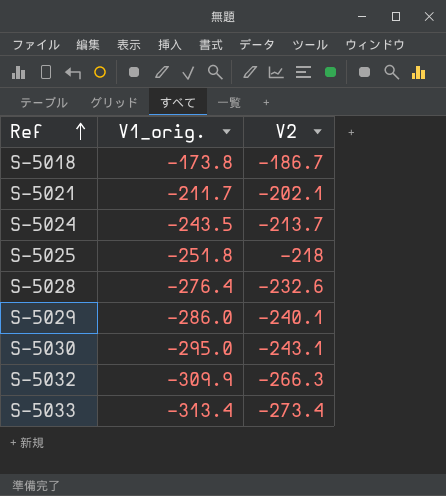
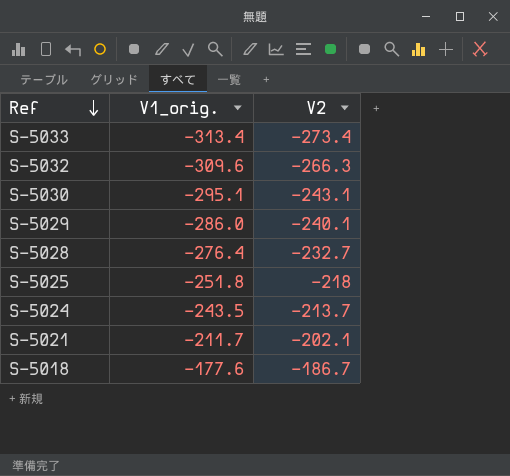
row order: Ref ascending -> Ref descending
S-5032 | V1_orig.: -309.9 -> -309.6
S-5030 | V1_orig.: -295.0 -> -295.1
S-5028 | V2: -232.6 -> -232.7
S-5018 | V1_orig.: -173.8 -> -177.6

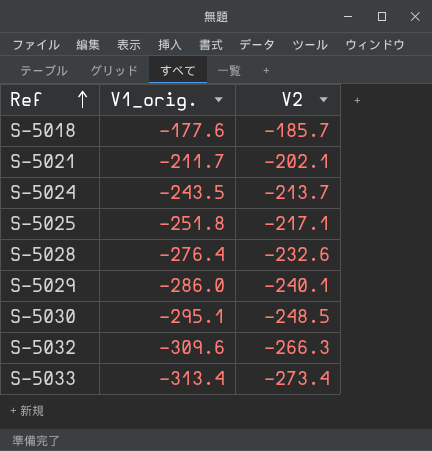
row order: Ref descending -> Ref ascending
S-5018 | V2: -186.7 -> -185.7
S-5025 | V2: -218 -> -217.1
S-5028 | V2: -232.7 -> -232.6
S-5030 | V2: -243.1 -> -248.5

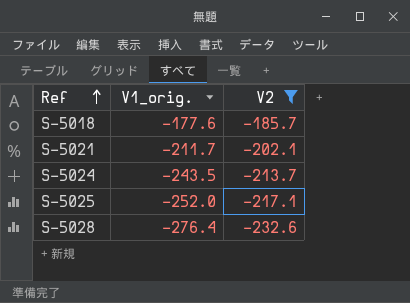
filter: none -> V2 >= -232.6
S-5025 | V1_orig.: -251.8 -> -252.0

